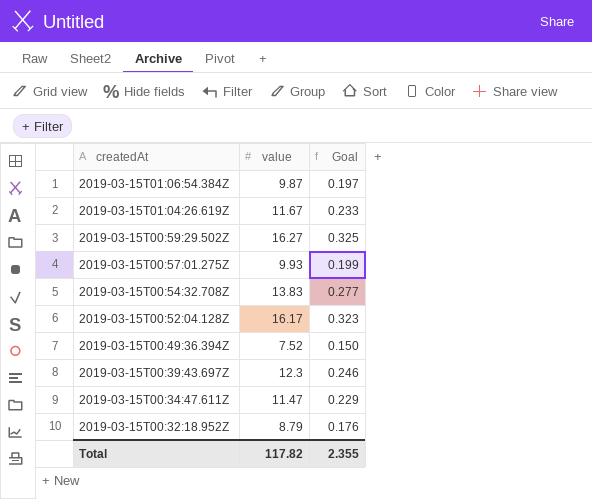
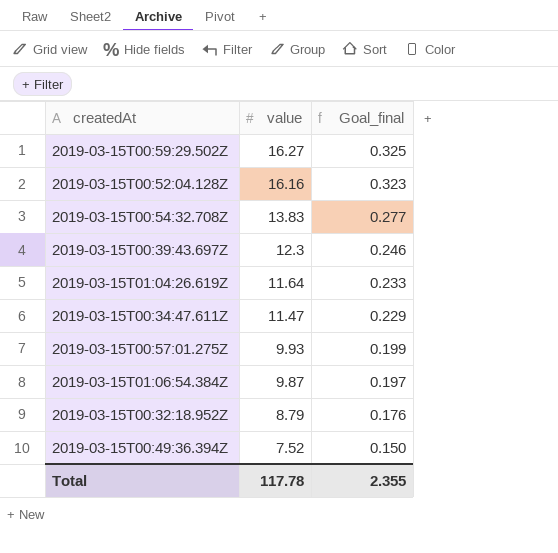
row order: createdAt descending -> value descending
column name: Goal -> Goal_final
2019-03-15T00:52:04.128Z | value: 16.17 -> 16.16
2019-03-15T01:04:26.619Z | value: 11.67 -> 11.64
Total | value: 117.82 -> 117.78

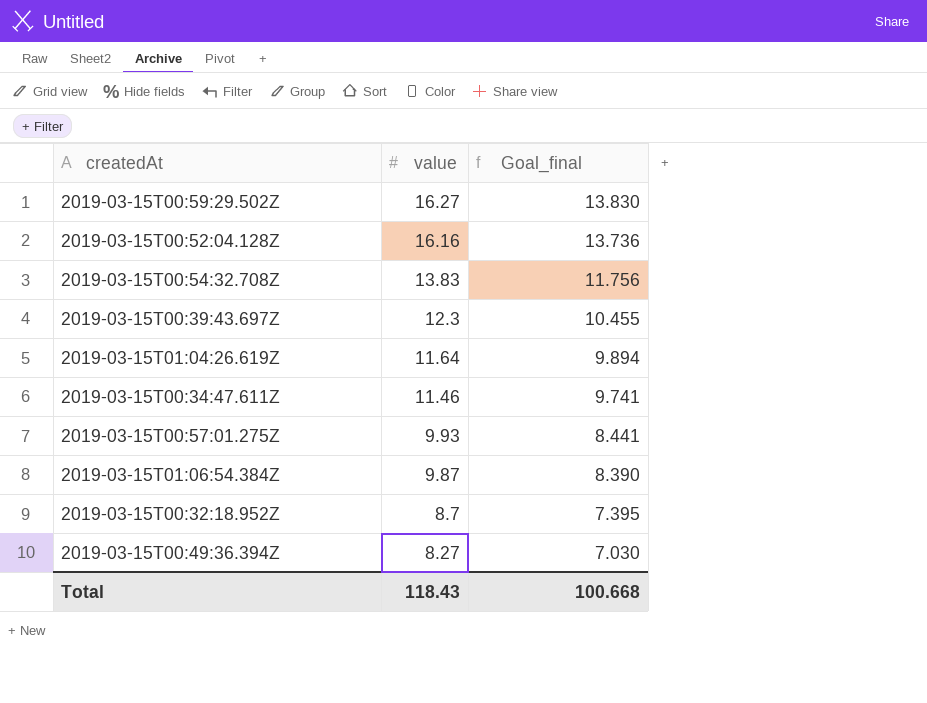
column Goal_final | formula: [value] * 0.02 -> [value] * 0.85
2019-03-15T00:34:47.611Z | value: 11.47 -> 11.46
2019-03-15T00:32:18.952Z | value: 8.79 -> 8.7
2019-03-15T00:49:36.394Z | value: 7.52 -> 8.27
Total | value: 117.78 -> 118.43
Total | Goal_final: 2.355 -> 100.668

